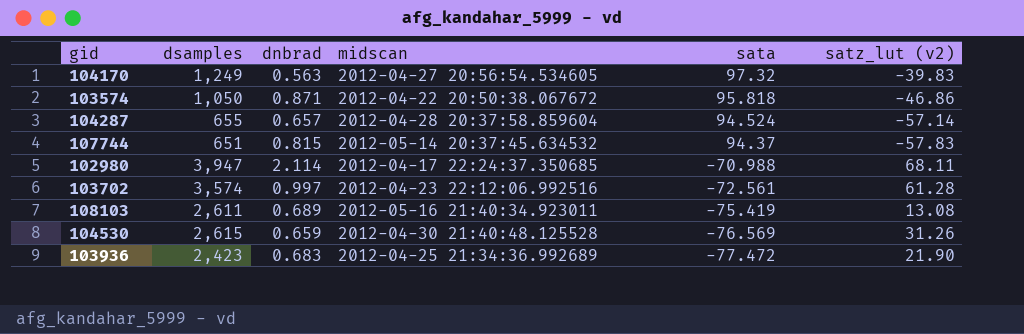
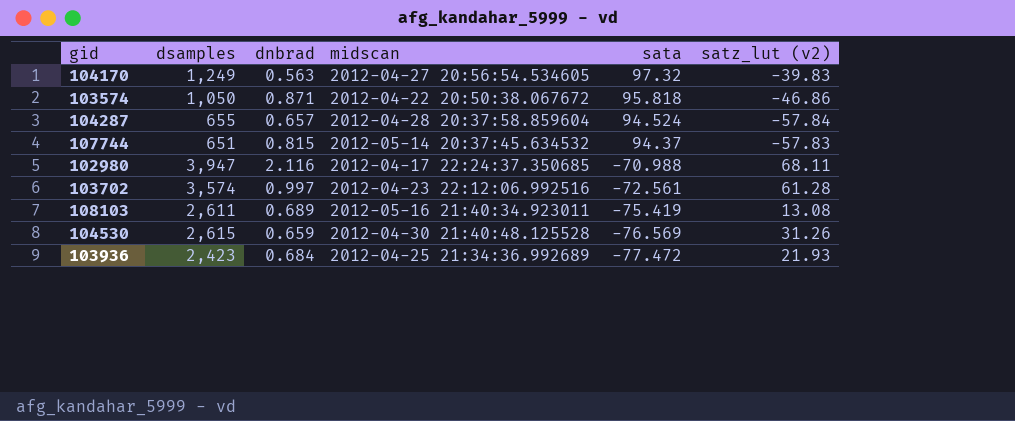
104287 | satz_lut (v2): -57.14 -> -57.84
102980 | dnbrad: 2.114 -> 2.116
103936 | dnbrad: 0.683 -> 0.684
103936 | satz_lut (v2): 21.90 -> 21.93

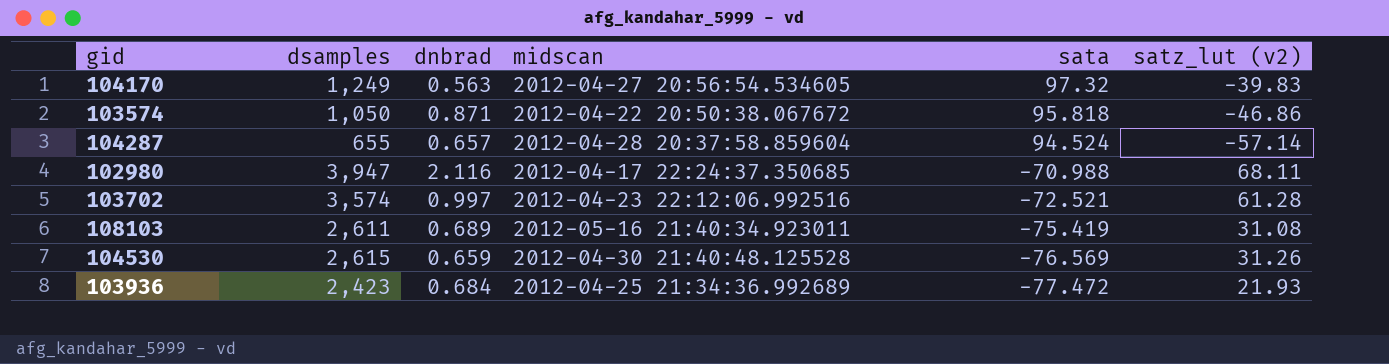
row 107744: 651 | 0.815 | 2012-05-14 20:37:45.634532 | 94.37 | -57.83 -> none
104287 | satz_lut (v2): -57.84 -> -57.14
103702 | sata: -72.561 -> -72.521
108103 | satz_lut (v2): 13.08 -> 31.08

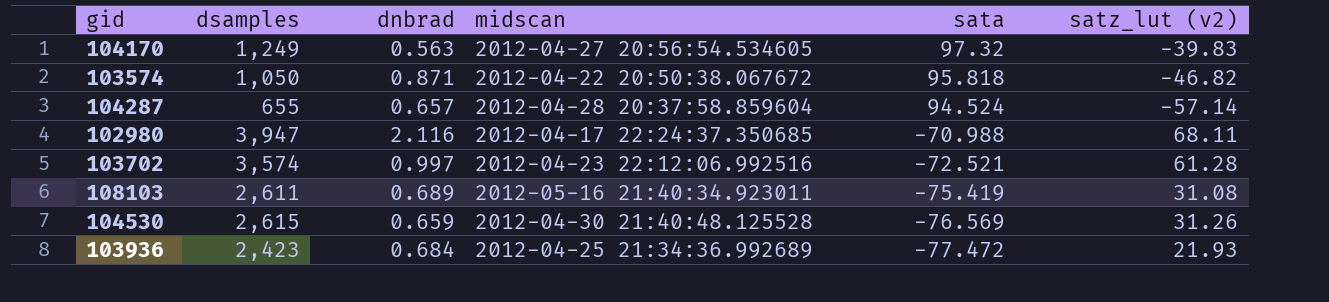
103574 | satz_lut (v2): -46.86 -> -46.82

